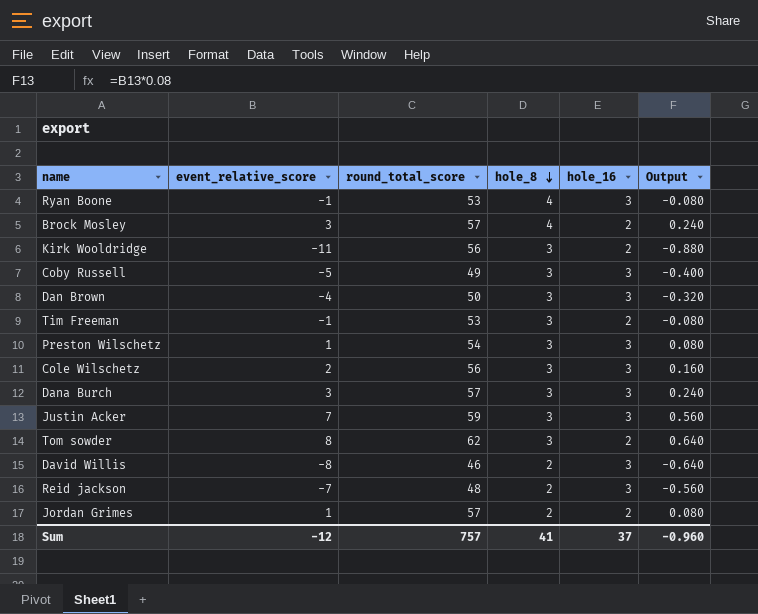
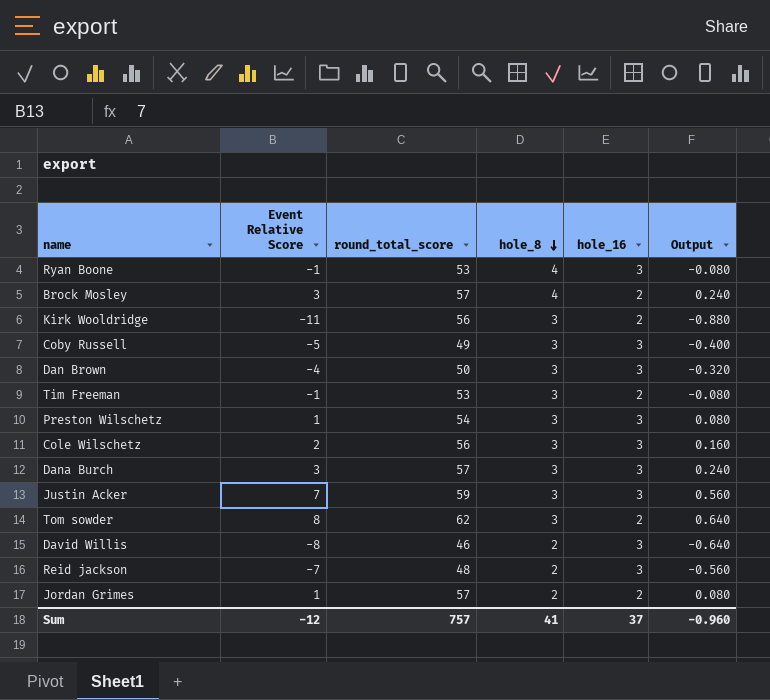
column name: event_relative_score -> Event Relative Score

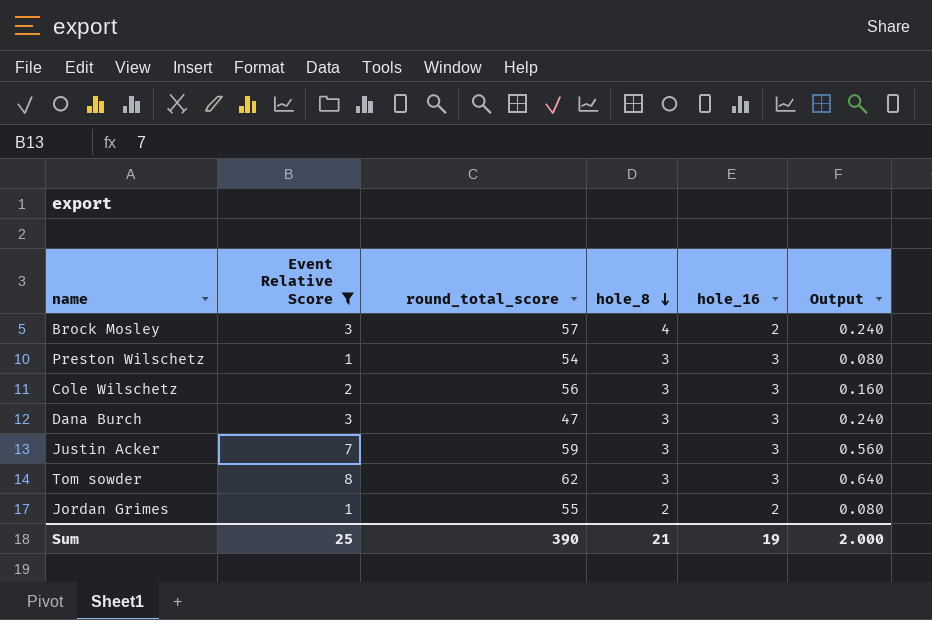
filter: none -> Event Relative Score >= 1
Dana Burch | round_total_score: 57 -> 47
Tom sowder | hole_16: 2 -> 3
Jordan Grimes | round_total_score: 57 -> 55
Sum | Event Relative Score: -12 -> 25
Sum | round_total_score: 757 -> 390
Sum | hole_8: 41 -> 21
Sum | hole_16: 37 -> 19
Sum | Output: -0.960 -> 2.000

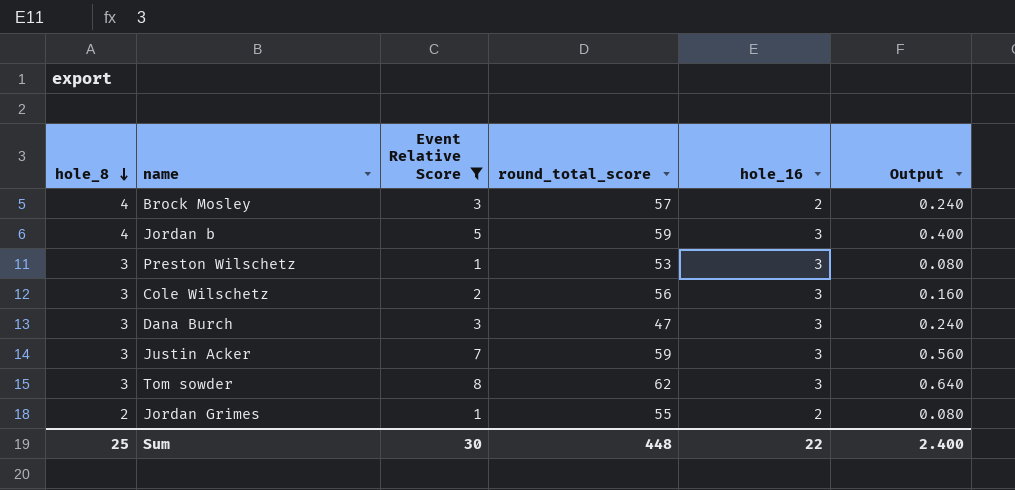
column hole_8 | position: 4 -> 1
row Jordan b: none -> 4 | 5 | 59 | 3 | 0.400
Preston Wilschetz | round_total_score: 54 -> 53
Sum | hole_8: 21 -> 25
Sum | Event Relative Score: 25 -> 30
Sum | round_total_score: 390 -> 448
Sum | hole_16: 19 -> 22
Sum | Output: 2.000 -> 2.400

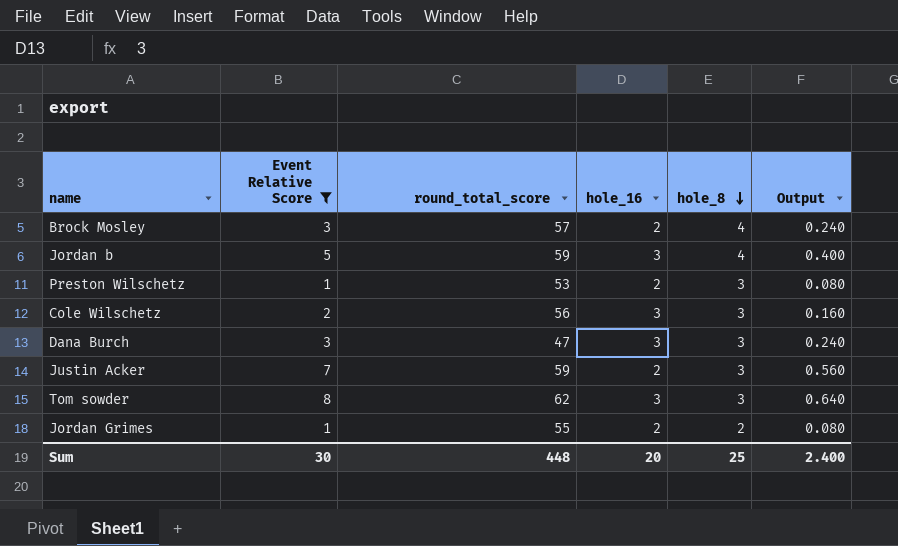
column hole_8 | position: 1 -> 5
Preston Wilschetz | hole_16: 3 -> 2
Justin Acker | hole_16: 3 -> 2
Sum | hole_16: 22 -> 20

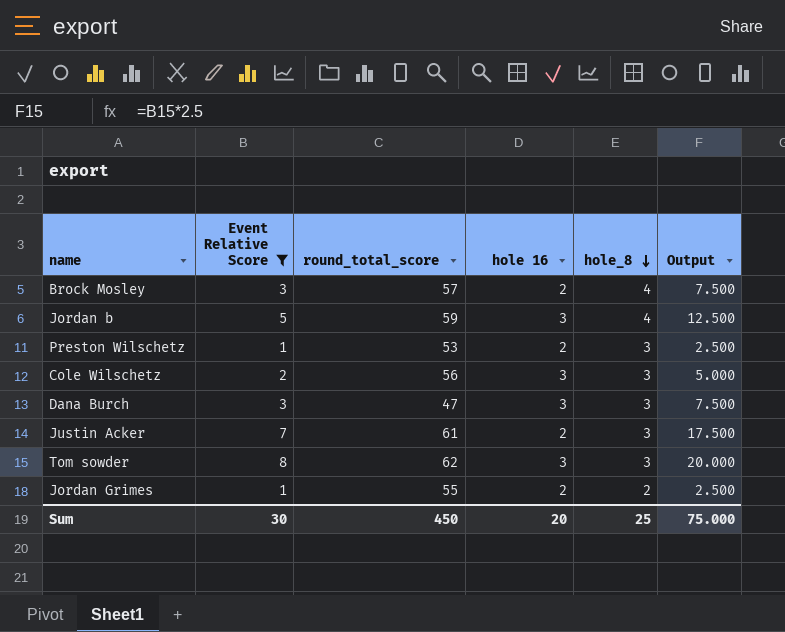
column name: hole_16 -> hole 16
column Output | formula: [Event Relative Score] * 0.08 -> [Event Relative Score] * 2.5
Justin Acker | round_total_score: 59 -> 61
Sum | round_total_score: 448 -> 450
Sum | Output: 2.400 -> 75.000

